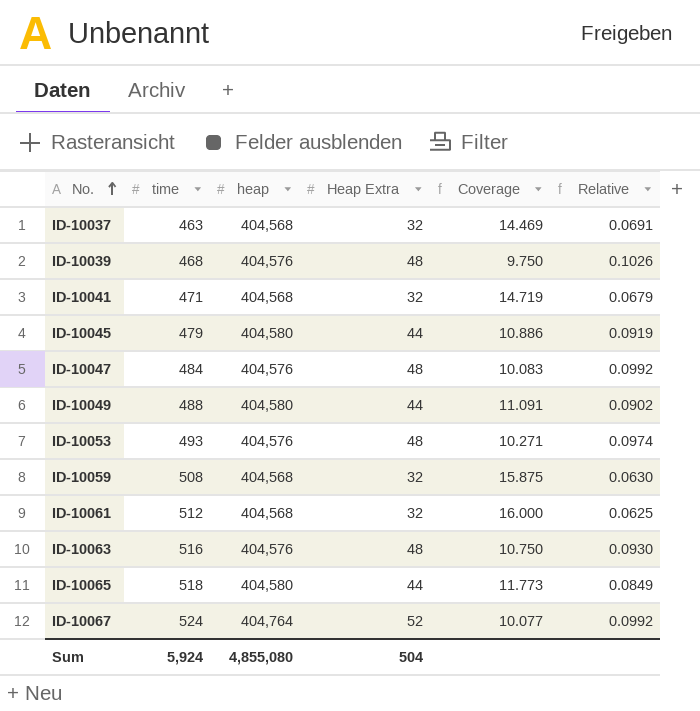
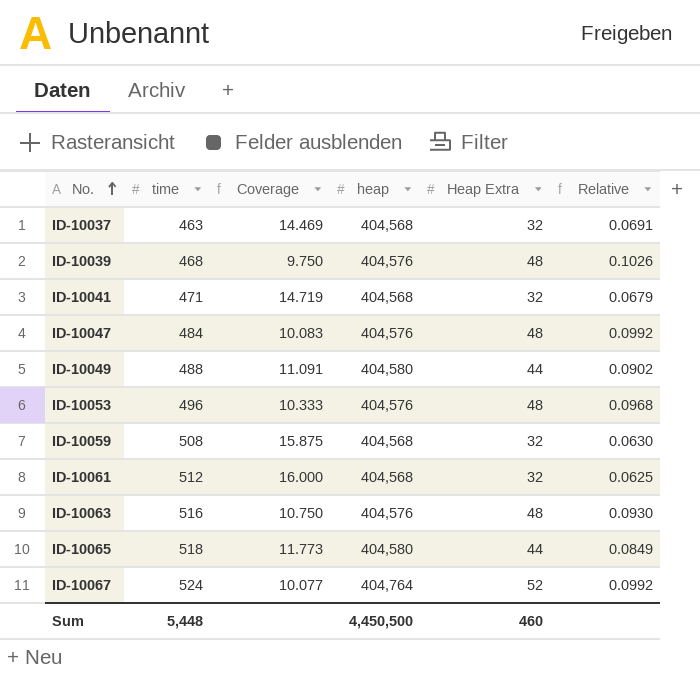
column Coverage | position: 5 -> 3
row ID-10045: 479 | 404,580 | 44 | 10.886 | 0.0919 -> none
ID-10053 | time: 493 -> 496
ID-10053 | Coverage: 10.271 -> 10.333
ID-10053 | Relative: 0.0974 -> 0.0968
Sum | time: 5,924 -> 5,448
Sum | heap: 4,855,080 -> 4,450,500
Sum | Heap Extra: 504 -> 460

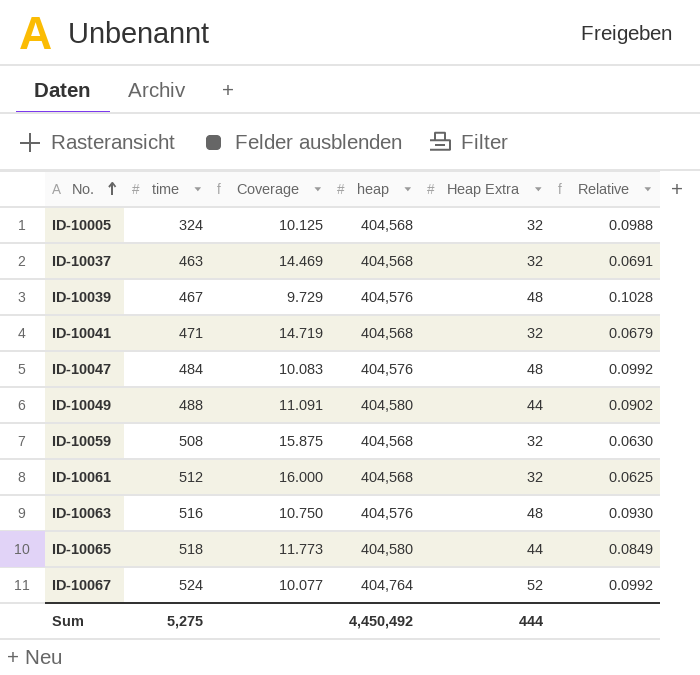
row ID-10053: 496 | 10.333 | 404,576 | 48 | 0.0968 -> none
row ID-10005: none -> 324 | 10.125 | 404,568 | 32 | 0.0988
ID-10039 | time: 468 -> 467
ID-10039 | Coverage: 9.750 -> 9.729
ID-10039 | Relative: 0.1026 -> 0.1028
Sum | time: 5,448 -> 5,275
Sum | heap: 4,450,500 -> 4,450,492
Sum | Heap Extra: 460 -> 444

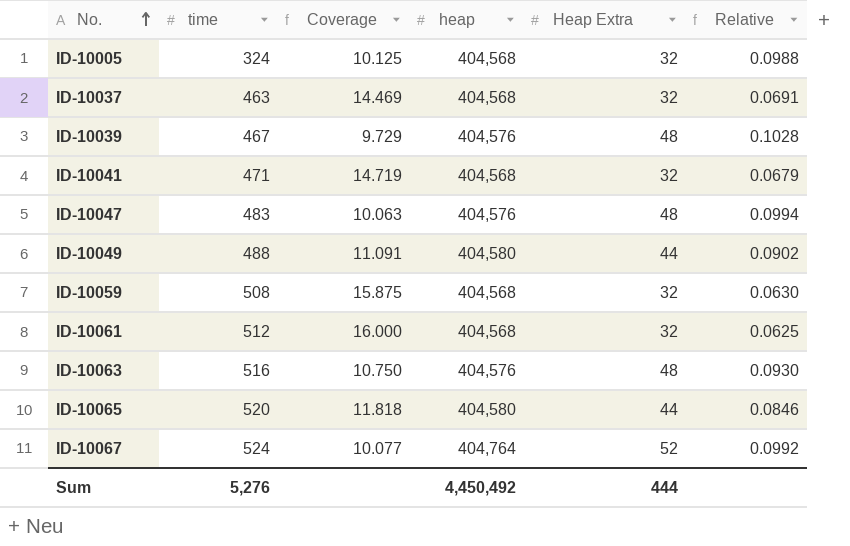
ID-10047 | time: 484 -> 483
ID-10047 | Coverage: 10.083 -> 10.063
ID-10047 | Relative: 0.0992 -> 0.0994
ID-10065 | time: 518 -> 520
ID-10065 | Coverage: 11.773 -> 11.818
ID-10065 | Relative: 0.0849 -> 0.0846
Sum | time: 5,275 -> 5,276

